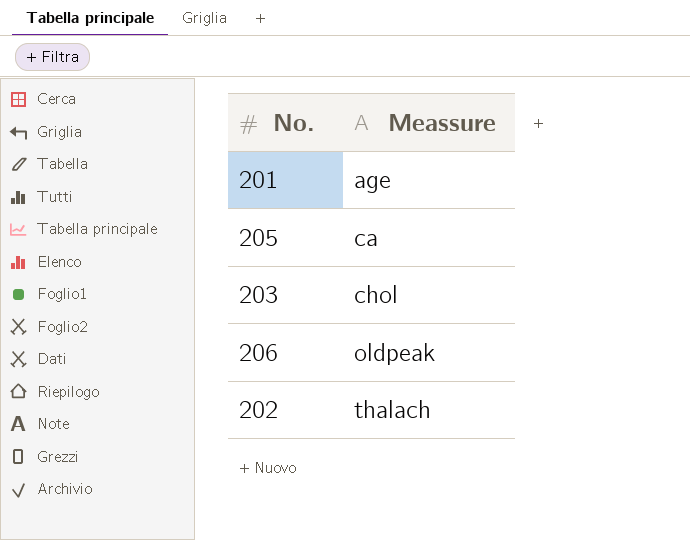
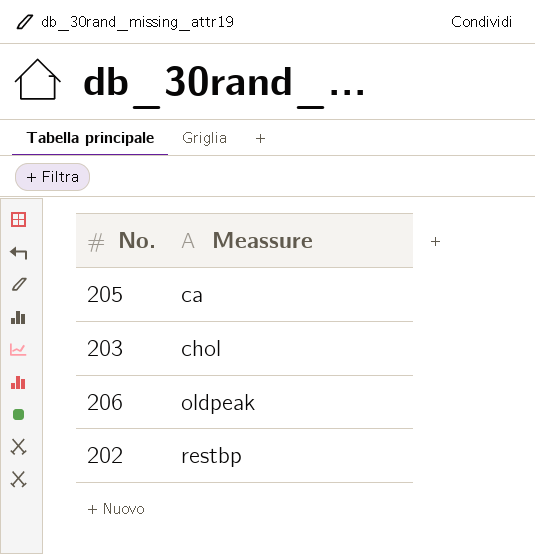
row 201: age -> none
202 | Meassure: thalach -> restbp

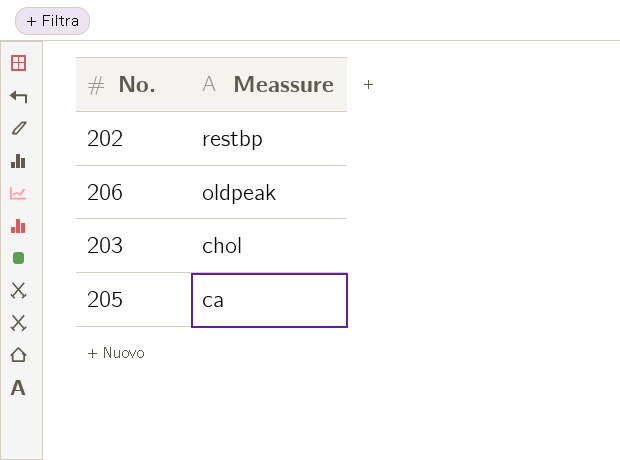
row order: Meassure ascending -> Meassure descending

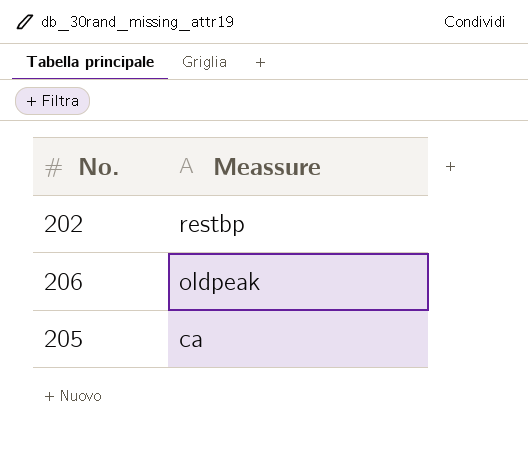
row 203: chol -> none

